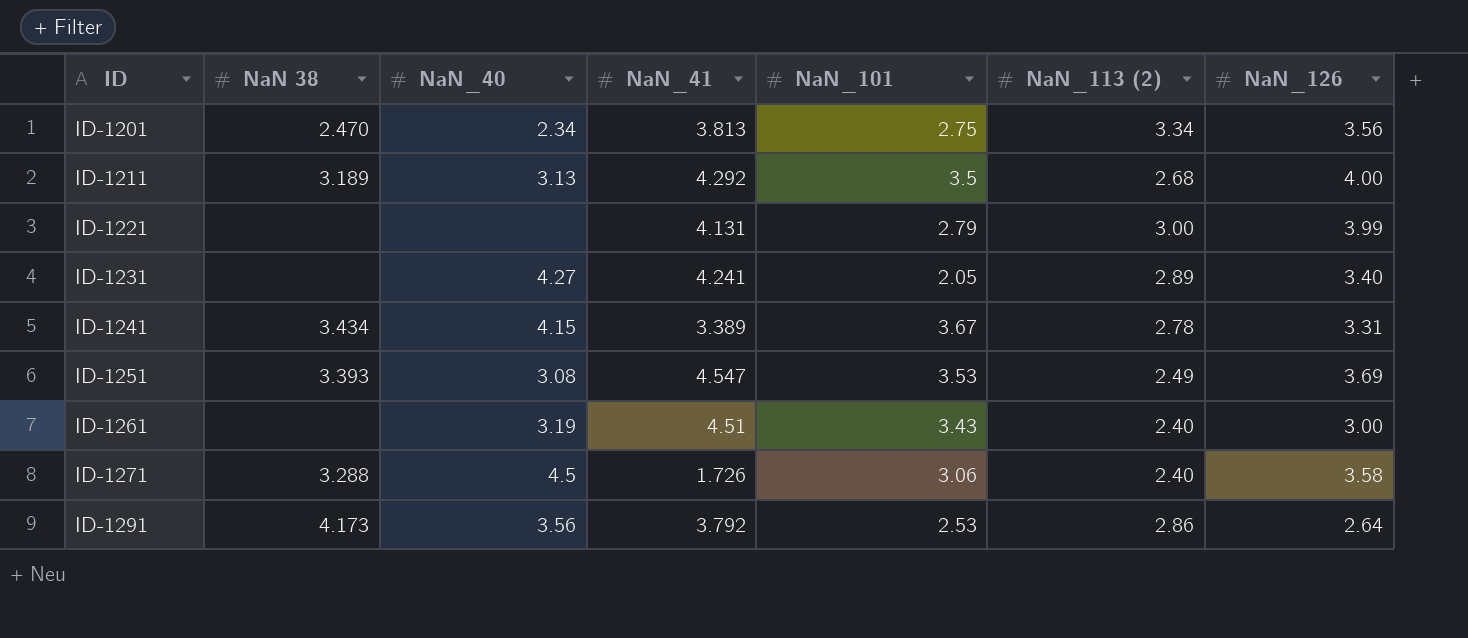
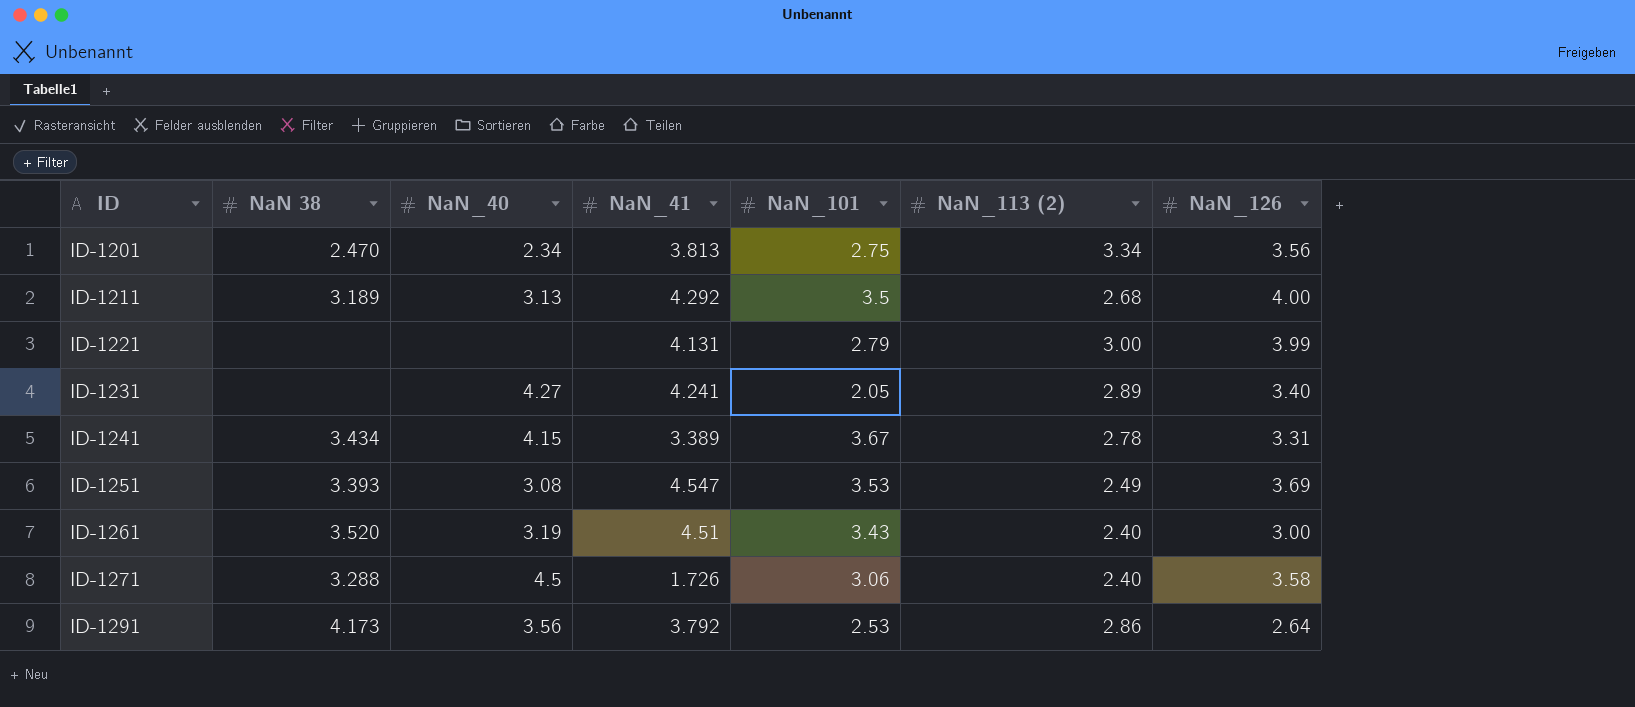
ID-1261 | NaN 38: none -> 3.520

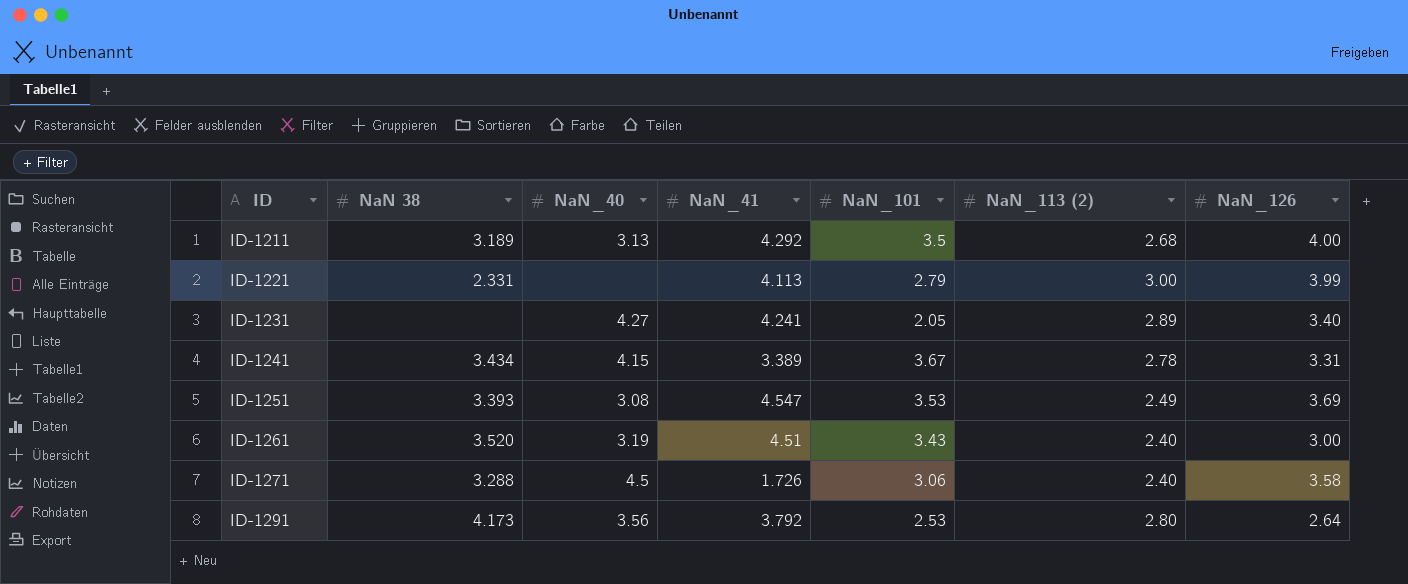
row ID-1201: 2.470 | 2.34 | 3.813 | 2.75 | 3.34 | 3.56 -> none
ID-1221 | NaN 38: none -> 2.331
ID-1221 | NaN_41: 4.131 -> 4.113
ID-1291 | NaN_113 (2): 2.86 -> 2.80

